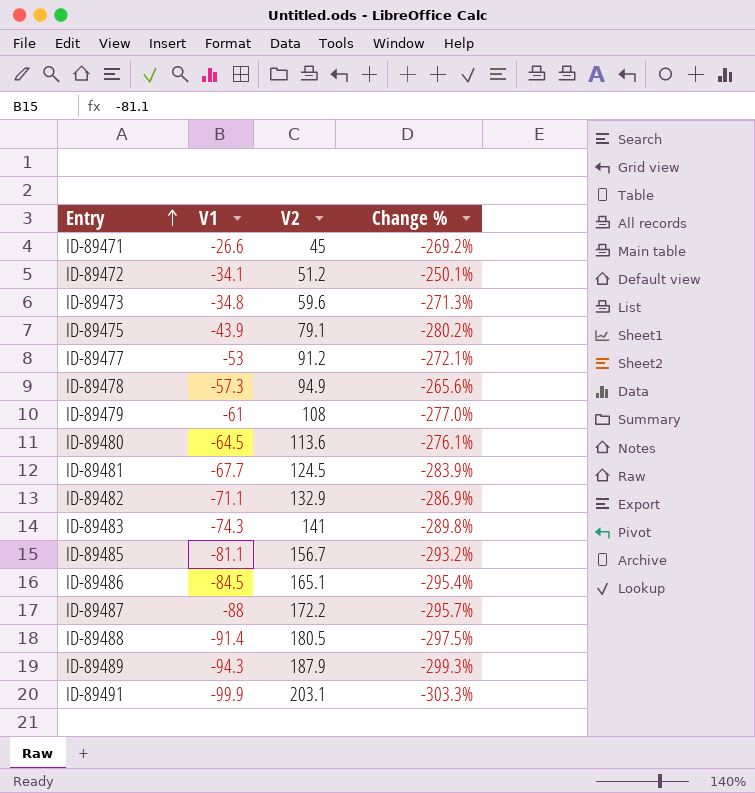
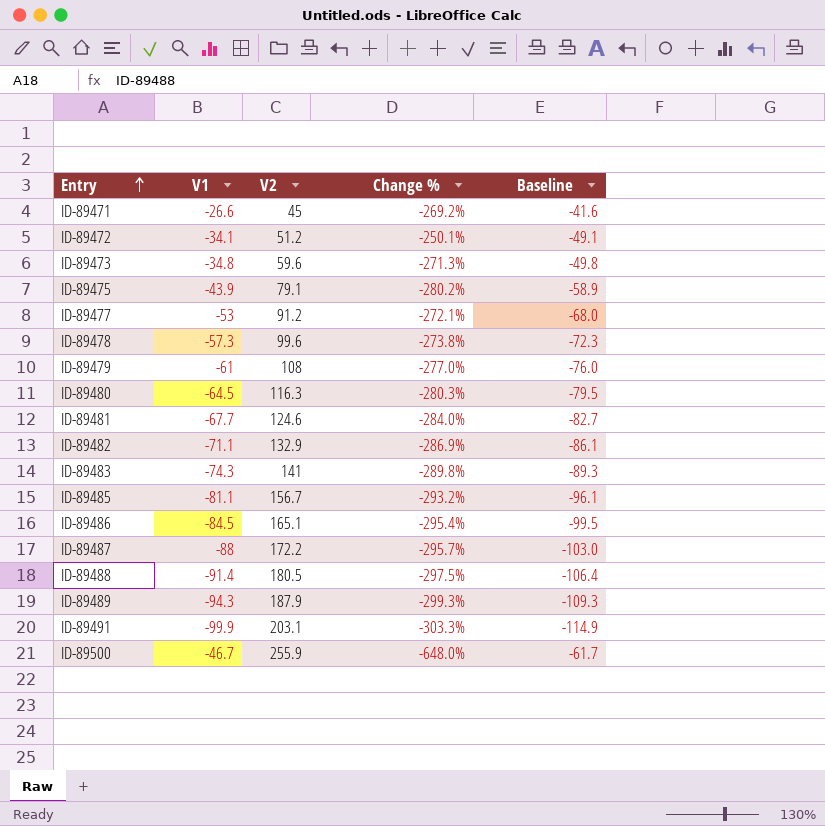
column Baseline | formula: none -> [V1] - 15
ID-89478 | V2: 94.9 -> 99.6
ID-89478 | Change %: -265.6% -> -273.8%
ID-89480 | V2: 113.6 -> 116.3
ID-89480 | Change %: -276.1% -> -280.3%
ID-89481 | V2: 124.5 -> 124.6
ID-89481 | Change %: -283.9% -> -284.0%
row ID-89500: none -> -46.7 | 255.9 | -648.0% | -61.7

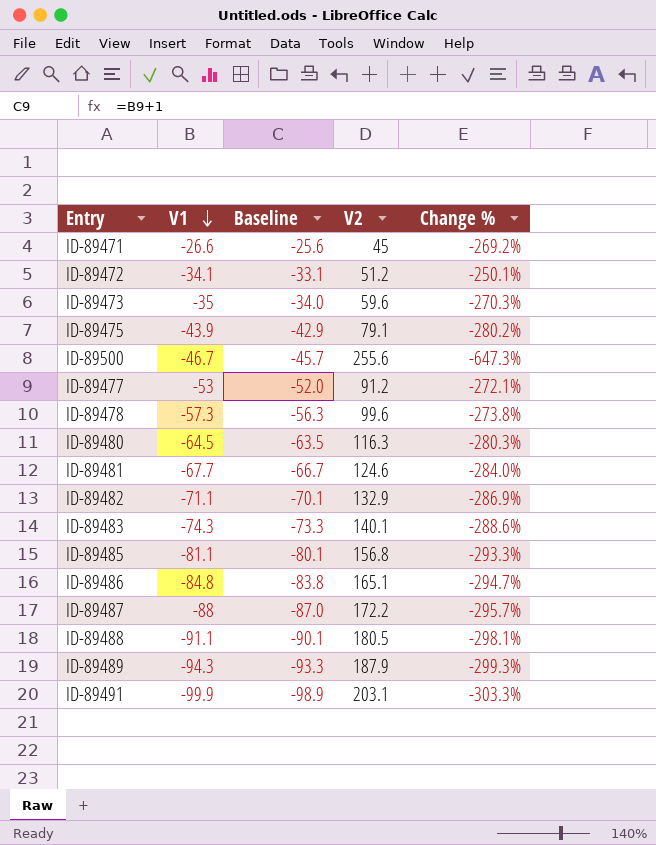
row order: Entry ascending -> V1 descending
column Baseline | formula: [V1] - 15 -> [V1] + 1
column Baseline | position: 5 -> 3
row ID-89479: -61 | 108 | -277.0% | -76.0 -> none
ID-89473 | V1: -34.8 -> -35
ID-89473 | Change %: -271.3% -> -270.3%
ID-89500 | V2: 255.9 -> 255.6
ID-89500 | Change %: -648.0% -> -647.3%
ID-89483 | V2: 141 -> 140.1
ID-89483 | Change %: -289.8% -> -288.6%
ID-89485 | V2: 156.7 -> 156.8
ID-89485 | Change %: -293.2% -> -293.3%
ID-89486 | V1: -84.5 -> -84.8
ID-89486 | Change %: -295.4% -> -294.7%
ID-89488 | V1: -91.4 -> -91.1
ID-89488 | Change %: -297.5% -> -298.1%

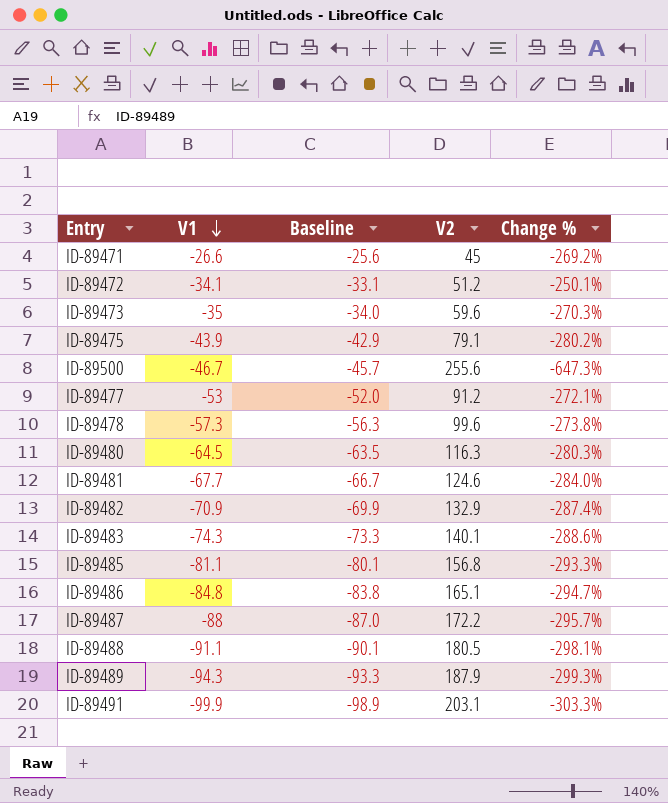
ID-89482 | V1: -71.1 -> -70.9
ID-89482 | Baseline: -70.1 -> -69.9
ID-89482 | Change %: -286.9% -> -287.4%

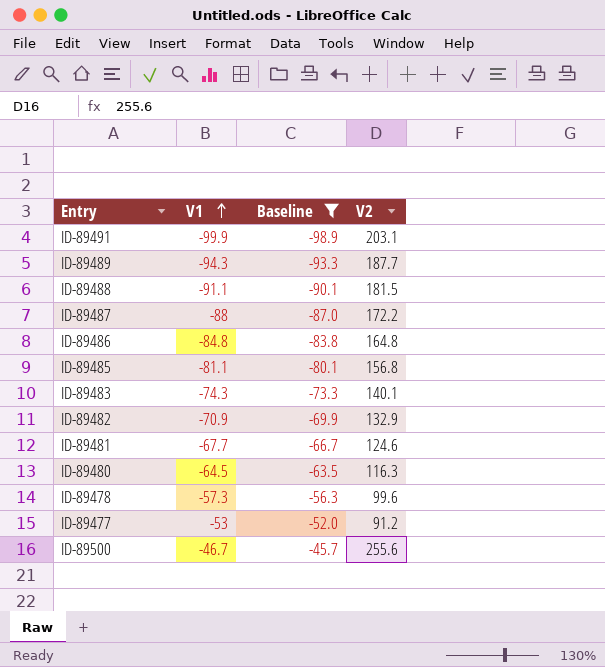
filter: none -> Baseline <= -45.7
row order: V1 descending -> V1 ascending
column Change % | formula: ([V2] - [V1]) / [V1] -> none
ID-89489 | V2: 187.9 -> 187.7
ID-89488 | V2: 180.5 -> 181.5
ID-89486 | V2: 165.1 -> 164.8

